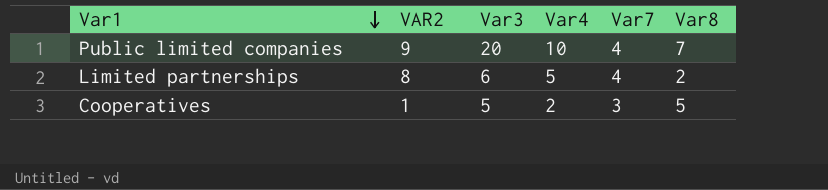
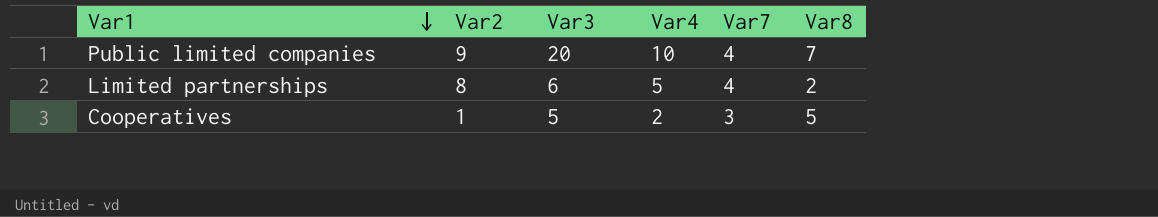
column name: VAR2 -> Var2

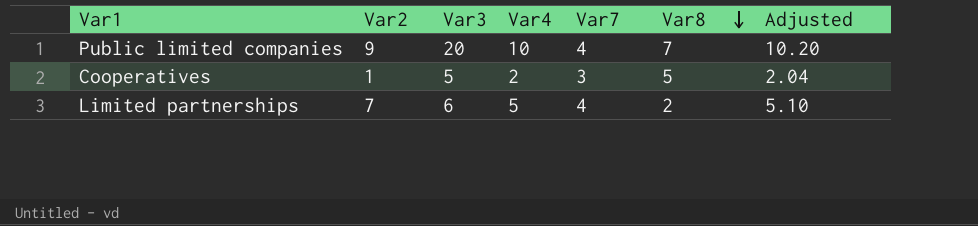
row order: Var1 descending -> Var8 descending
column Adjusted | formula: none -> [Var4] * 1.02
Limited partnerships | Var2: 8 -> 7

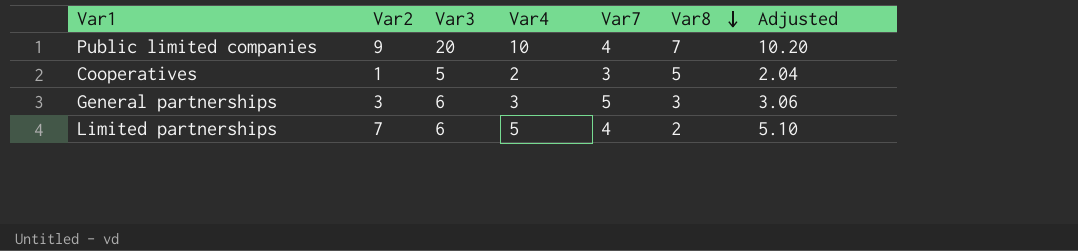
row General partnerships: none -> 3 | 6 | 3 | 5 | 3 | 3.06

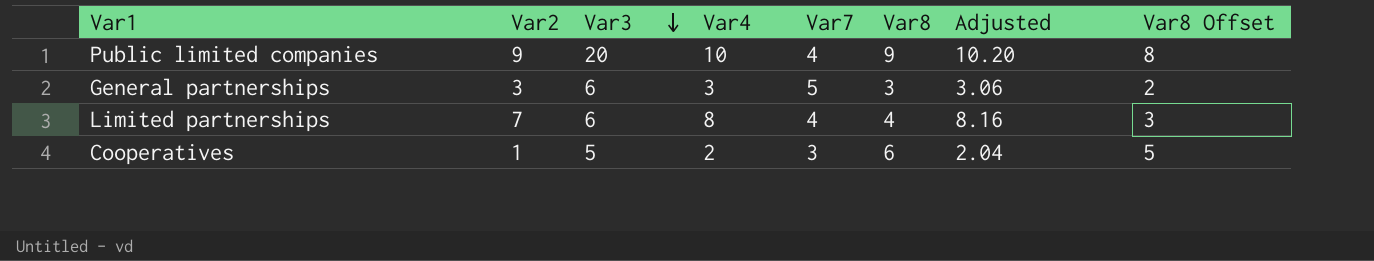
row order: Var8 descending -> Var3 descending
column Var8 Offset | formula: none -> [Var8] - 1
Public limited companies | Var8: 7 -> 9
Limited partnerships | Var4: 5 -> 8
Limited partnerships | Var8: 2 -> 4
Limited partnerships | Adjusted: 5.10 -> 8.16
Cooperatives | Var8: 5 -> 6

